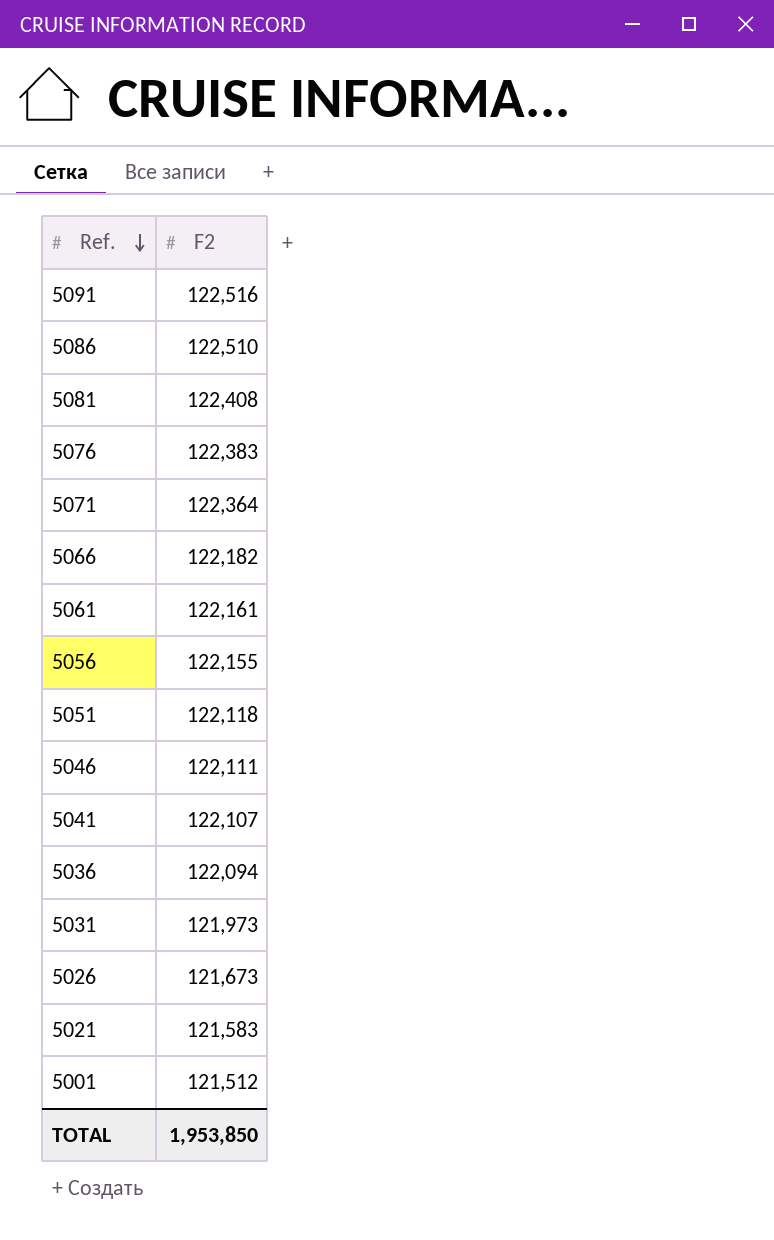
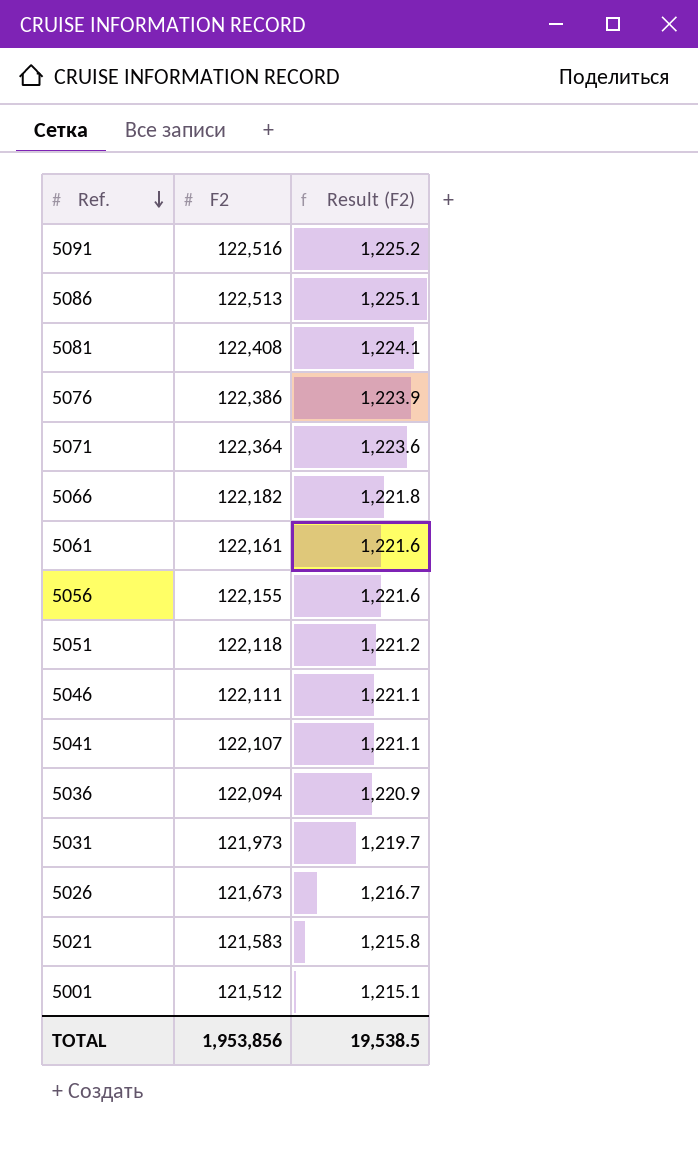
column Result (F2) | formula: none -> [F2] * 0.01
5086 | F2: 122,510 -> 122,513
5076 | F2: 122,383 -> 122,386
TOTAL | F2: 1,953,850 -> 1,953,856

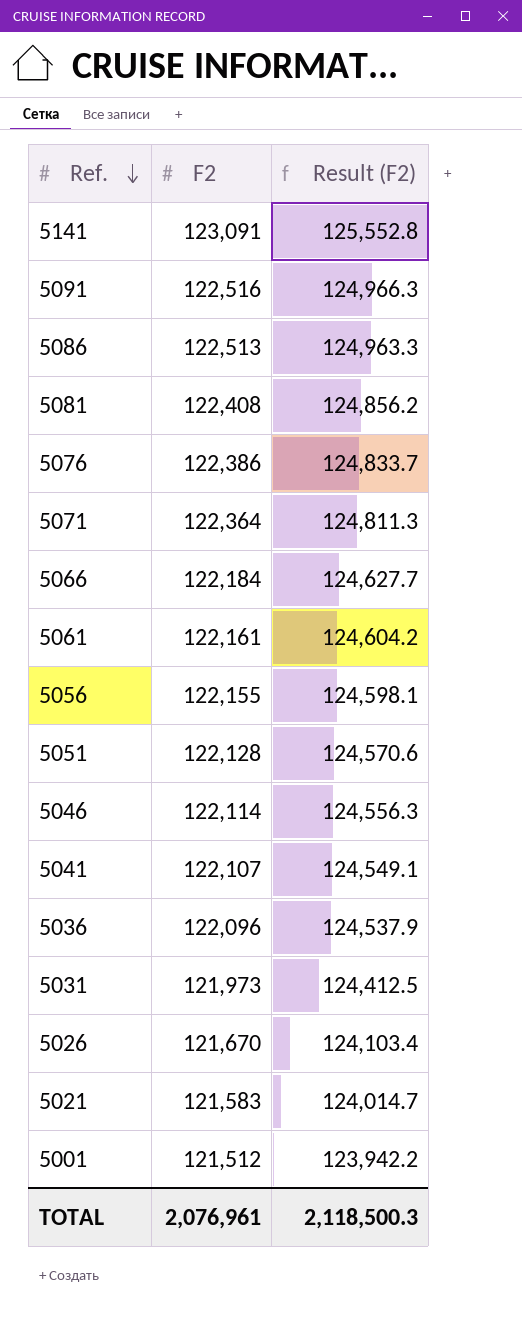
column Result (F2) | formula: [F2] * 0.01 -> [F2] * 1.02
row 5141: none -> 123,091 | 125,552.8
5066 | F2: 122,182 -> 122,184
5051 | F2: 122,118 -> 122,128
5046 | F2: 122,111 -> 122,114
5036 | F2: 122,094 -> 122,096
5026 | F2: 121,673 -> 121,670
TOTAL | F2: 1,953,856 -> 2,076,961
TOTAL | Result (F2): 19,538.5 -> 2,118,500.3

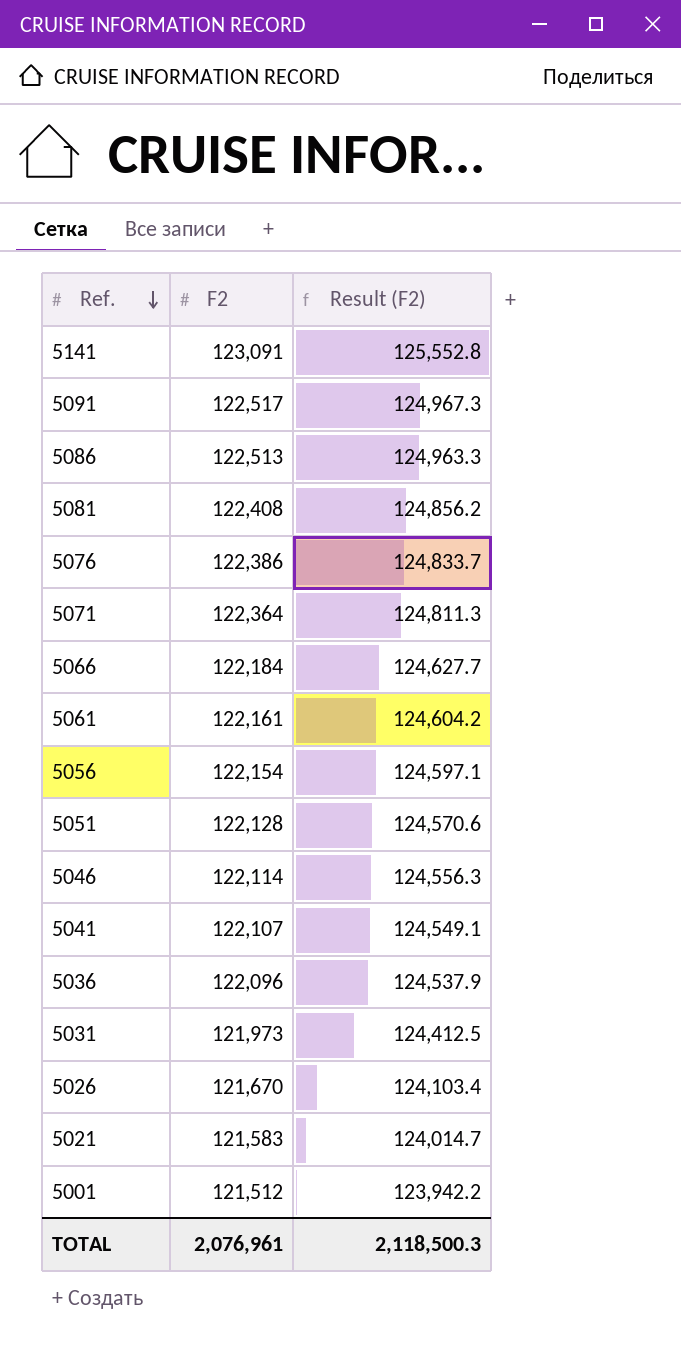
5091 | F2: 122,516 -> 122,517
5091 | Result (F2): 124,966.3 -> 124,967.3
5056 | F2: 122,155 -> 122,154
5056 | Result (F2): 124,598.1 -> 124,597.1

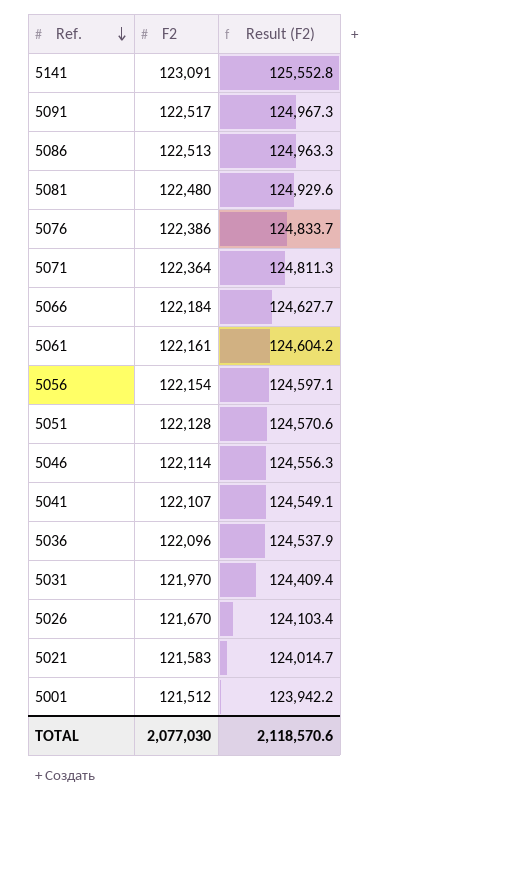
5081 | F2: 122,408 -> 122,480
5081 | Result (F2): 124,856.2 -> 124,929.6
5031 | F2: 121,973 -> 121,970
5031 | Result (F2): 124,412.5 -> 124,409.4
TOTAL | F2: 2,076,961 -> 2,077,030
TOTAL | Result (F2): 2,118,500.3 -> 2,118,570.6

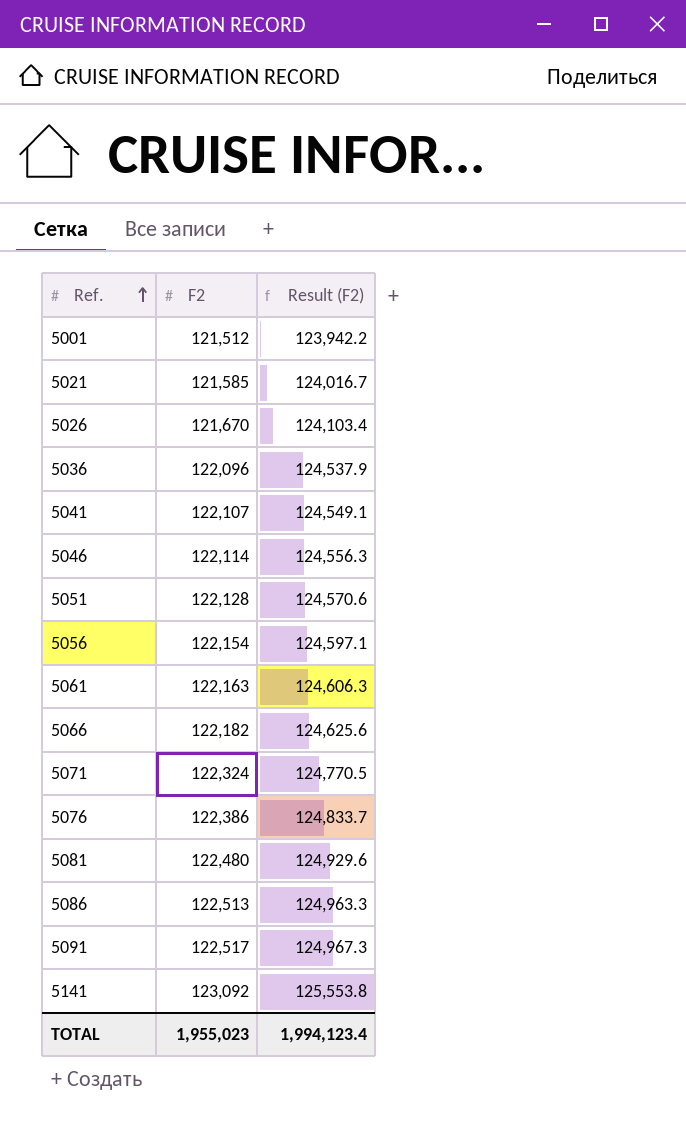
row order: Ref. descending -> Ref. ascending
row 5031: 121,970 | 124,409.4 -> none
5021 | F2: 121,583 -> 121,585
5021 | Result (F2): 124,014.7 -> 124,016.7
5061 | F2: 122,161 -> 122,163
5061 | Result (F2): 124,604.2 -> 124,606.3
5066 | F2: 122,184 -> 122,182
5066 | Result (F2): 124,627.7 -> 124,625.6
5071 | F2: 122,364 -> 122,324
5071 | Result (F2): 124,811.3 -> 124,770.5
5141 | F2: 123,091 -> 123,092
5141 | Result (F2): 125,552.8 -> 125,553.8
TOTAL | F2: 2,077,030 -> 1,955,023
TOTAL | Result (F2): 2,118,570.6 -> 1,994,123.4

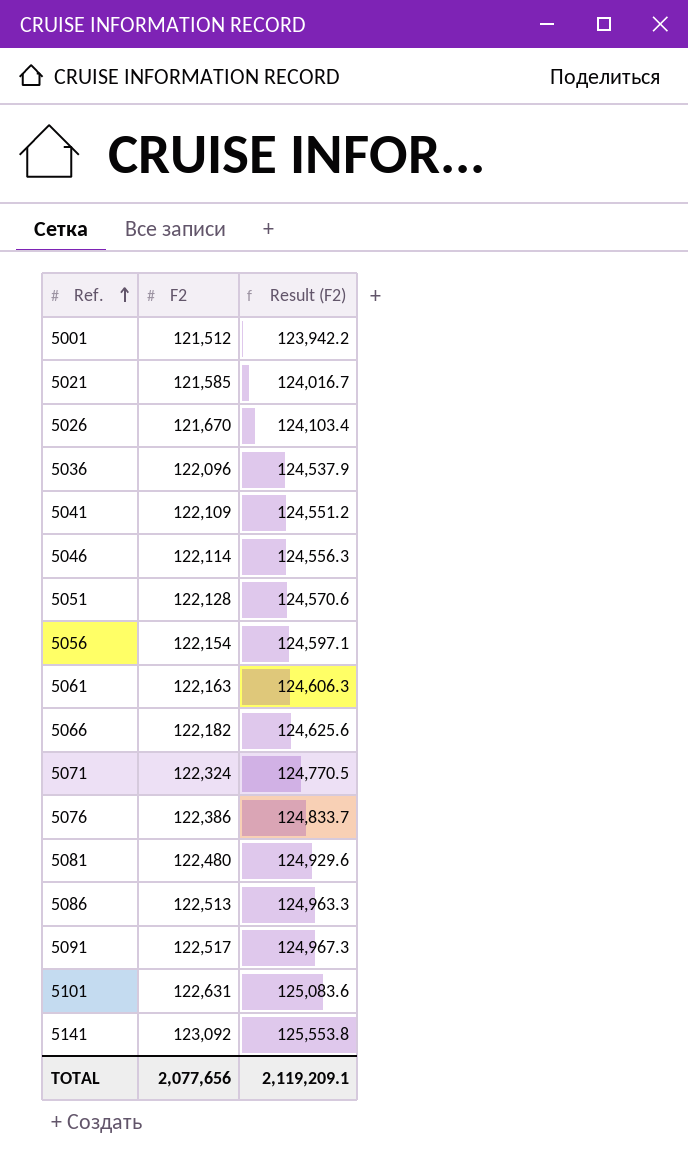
5041 | F2: 122,107 -> 122,109
5041 | Result (F2): 124,549.1 -> 124,551.2
row 5101: none -> 122,631 | 125,083.6
TOTAL | F2: 1,955,023 -> 2,077,656
TOTAL | Result (F2): 1,994,123.4 -> 2,119,209.1

